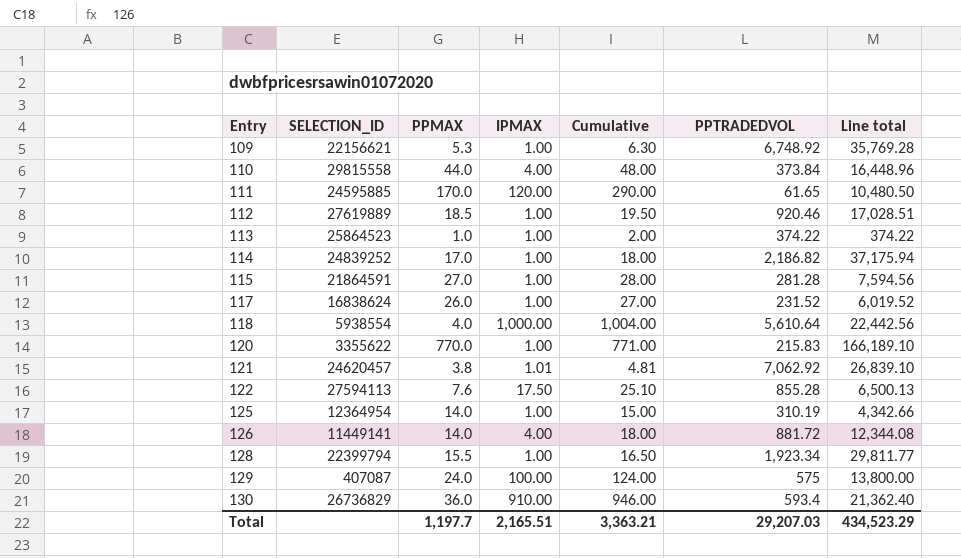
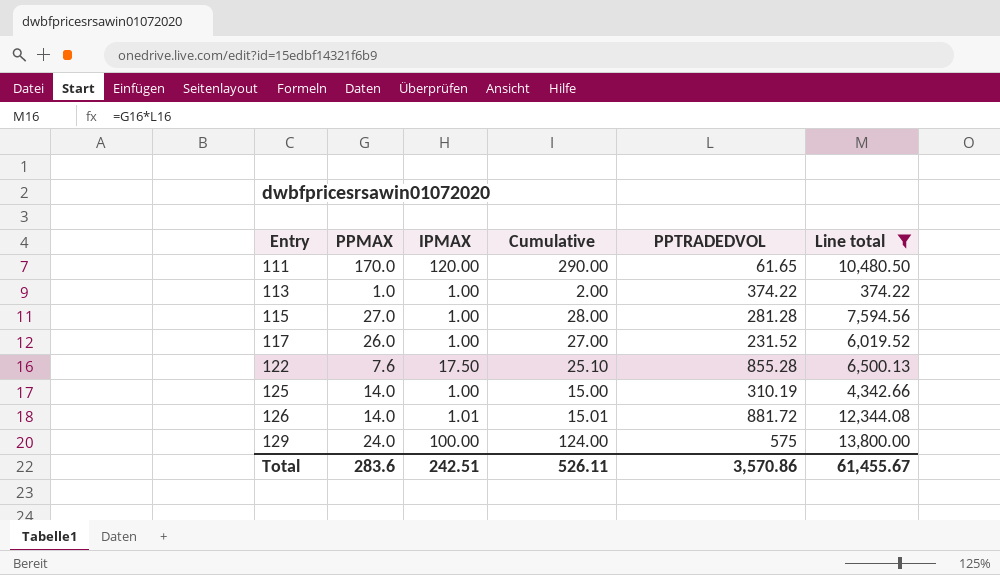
filter: none -> Line total <= 13,800.00
column SELECTION_ID | position: 2 -> none
126 | IPMAX: 4.00 -> 1.01
126 | Cumulative: 18.00 -> 15.01
Total | PPMAX: 1,197.7 -> 283.6
Total | IPMAX: 2,165.51 -> 242.51
Total | Cumulative: 3,363.21 -> 526.11
Total | PPTRADEDVOL: 29,207.03 -> 3,570.86
Total | Line total: 434,523.29 -> 61,455.67

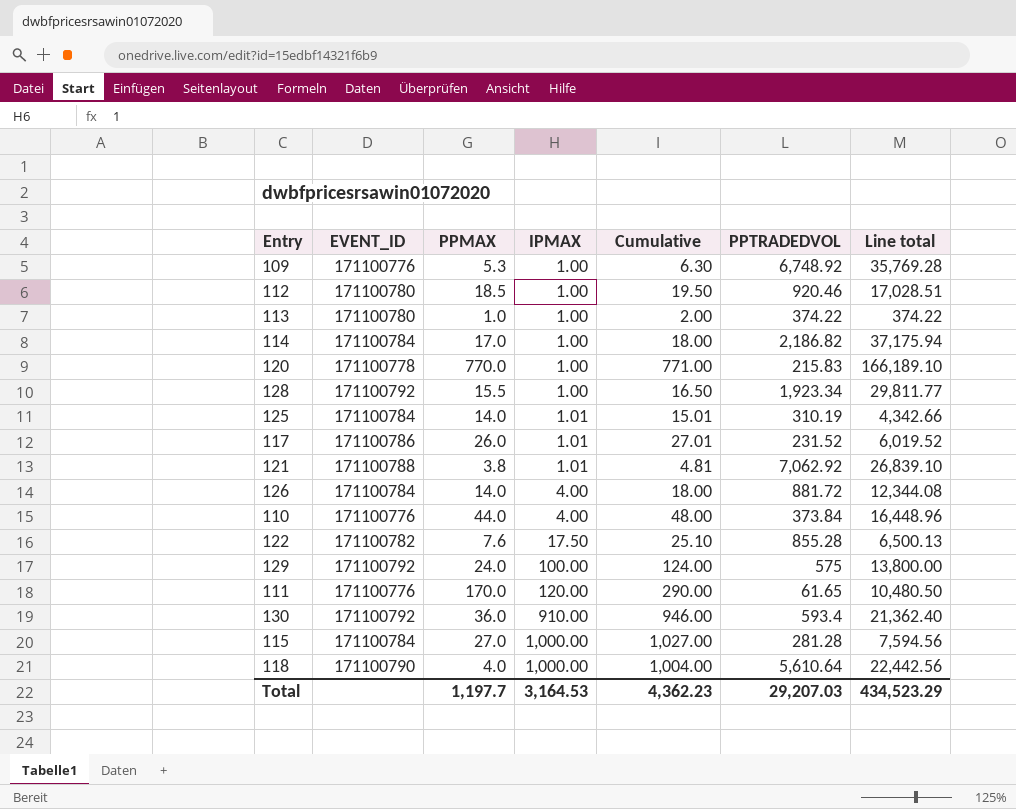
filter: Line total <= 13,800.00 -> none
row order: Entry ascending -> IPMAX ascending
column EVENT_ID | position: none -> 2
125 | IPMAX: 1.00 -> 1.01
125 | Cumulative: 15.00 -> 15.01
117 | IPMAX: 1.00 -> 1.01
117 | Cumulative: 27.00 -> 27.01
126 | IPMAX: 1.01 -> 4.00
126 | Cumulative: 15.01 -> 18.00
115 | IPMAX: 1.00 -> 1,000.00
115 | Cumulative: 28.00 -> 1,027.00
Total | PPMAX: 283.6 -> 1,197.7
Total | IPMAX: 242.51 -> 3,164.53
Total | Cumulative: 526.11 -> 4,362.23
Total | PPTRADEDVOL: 3,570.86 -> 29,207.03
Total | Line total: 61,455.67 -> 434,523.29

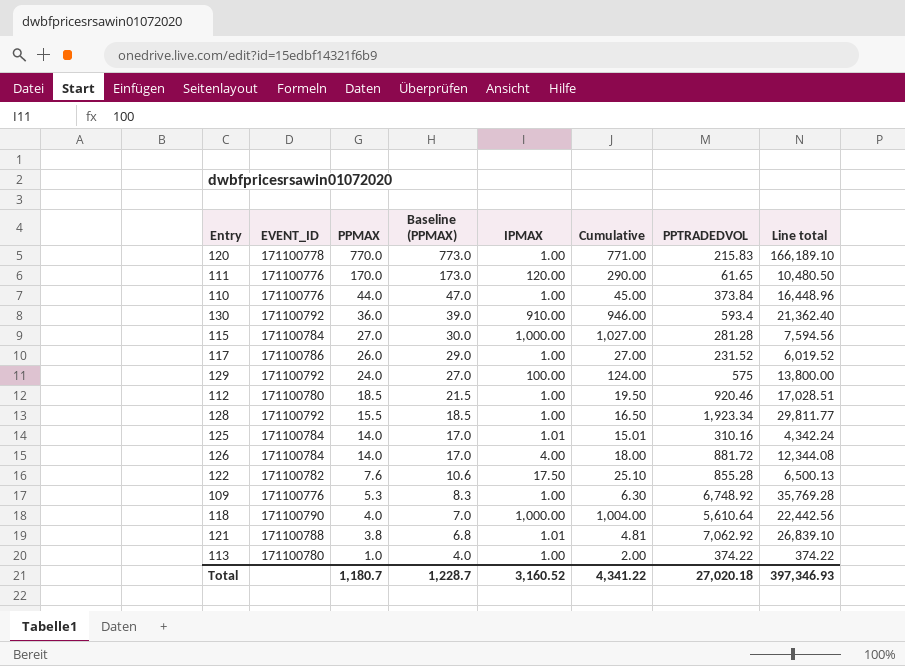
row order: IPMAX ascending -> PPMAX descending
column Baseline (PPMAX) | formula: none -> [PPMAX] + 3
row 114: 171100784 | 17.0 | 1.00 | 18.00 | 2,186.82 | 37,175.94 -> none
110 | IPMAX: 4.00 -> 1.00
110 | Cumulative: 48.00 -> 45.00
117 | IPMAX: 1.01 -> 1.00
117 | Cumulative: 27.01 -> 27.00
125 | PPTRADEDVOL: 310.19 -> 310.16
125 | Line total: 4,342.66 -> 4,342.24
Total | PPMAX: 1,197.7 -> 1,180.7
Total | IPMAX: 3,164.53 -> 3,160.52
Total | Cumulative: 4,362.23 -> 4,341.22
Total | PPTRADEDVOL: 29,207.03 -> 27,020.18
Total | Line total: 434,523.29 -> 397,346.93

